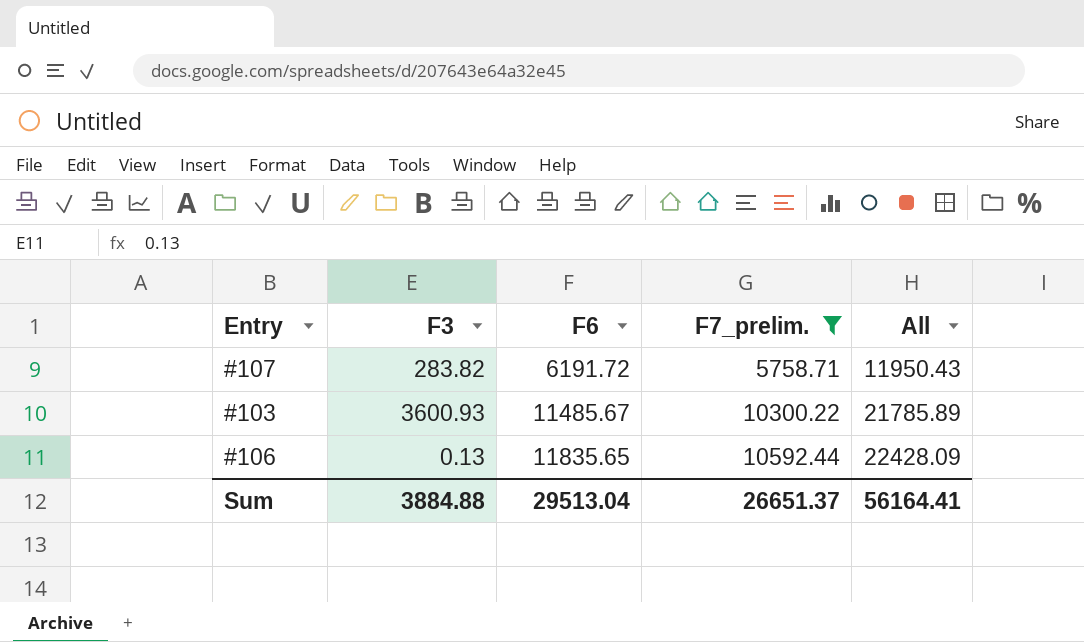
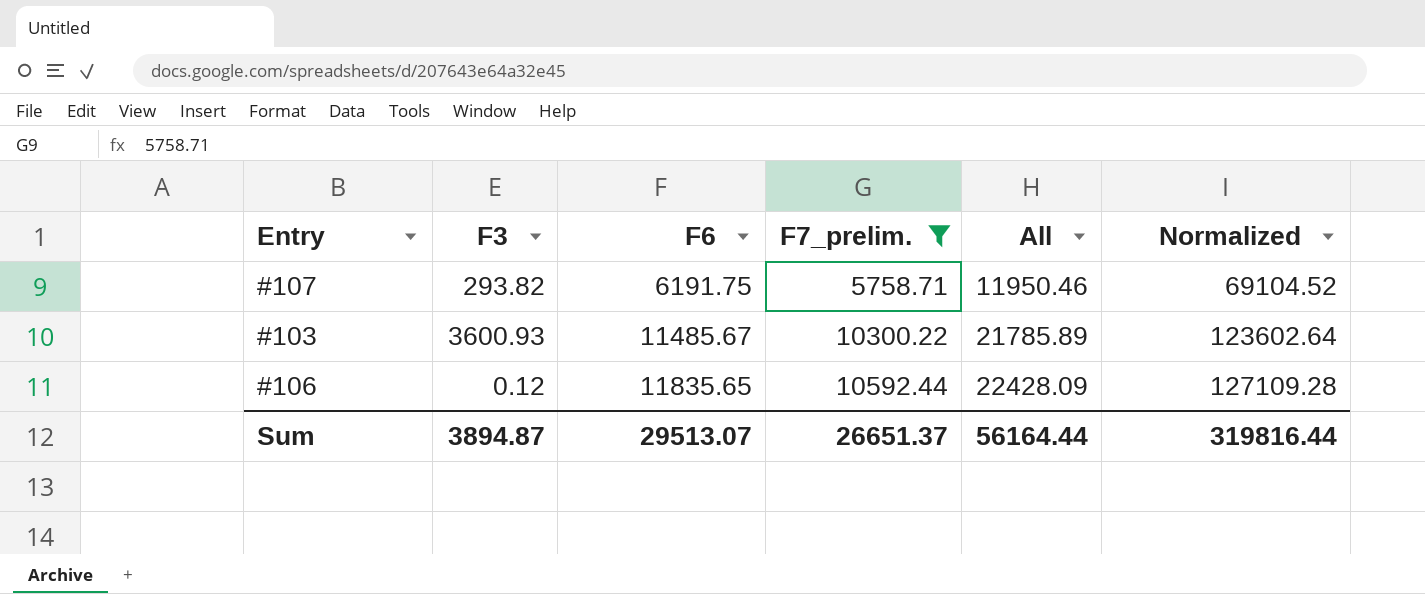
column Normalized | formula: none -> [F7_prelim.] * 12
#107 | F3: 283.82 -> 293.82
#107 | F6: 6191.72 -> 6191.75
#107 | All: 11950.43 -> 11950.46
#106 | F3: 0.13 -> 0.12
Sum | F3: 3884.88 -> 3894.87
Sum | F6: 29513.04 -> 29513.07
Sum | All: 56164.41 -> 56164.44

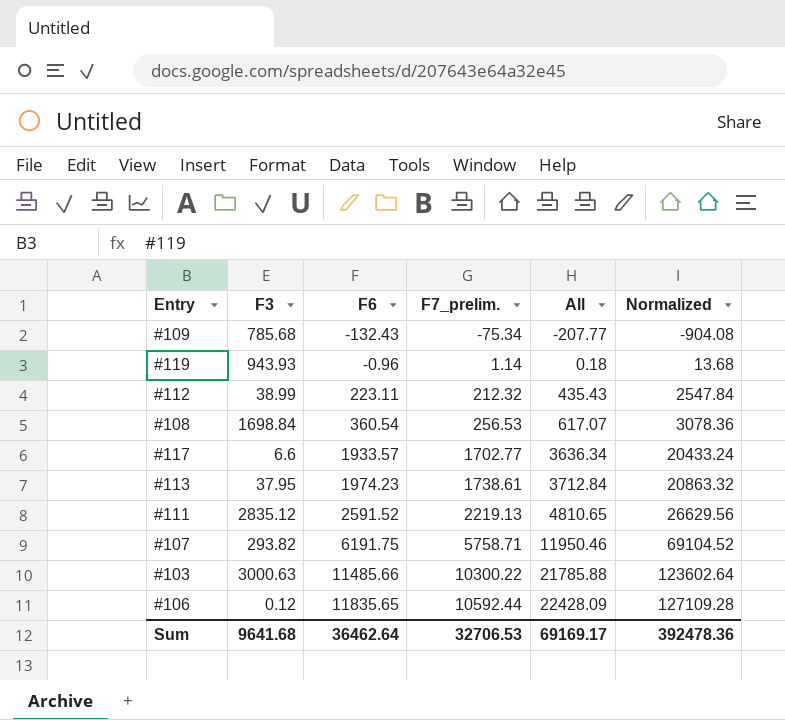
filter: F7_prelim. >= 5758.71 -> none
#103 | F3: 3600.93 -> 3000.63
#103 | F6: 11485.67 -> 11485.66
#103 | All: 21785.89 -> 21785.88
Sum | F3: 3894.87 -> 9641.68
Sum | F6: 29513.07 -> 36462.64
Sum | F7_prelim.: 26651.37 -> 32706.53
Sum | All: 56164.44 -> 69169.17
Sum | Normalized: 319816.44 -> 392478.36

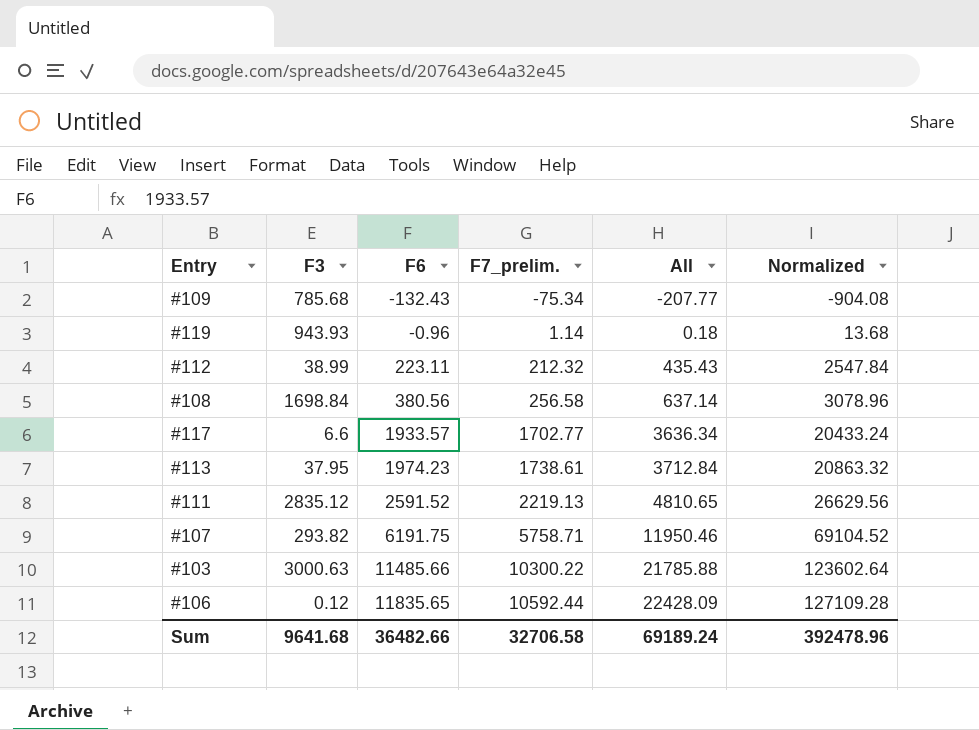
#108 | F6: 360.54 -> 380.56
#108 | F7_prelim.: 256.53 -> 256.58
#108 | All: 617.07 -> 637.14
#108 | Normalized: 3078.36 -> 3078.96
Sum | F6: 36462.64 -> 36482.66
Sum | F7_prelim.: 32706.53 -> 32706.58
Sum | All: 69169.17 -> 69189.24
Sum | Normalized: 392478.36 -> 392478.96

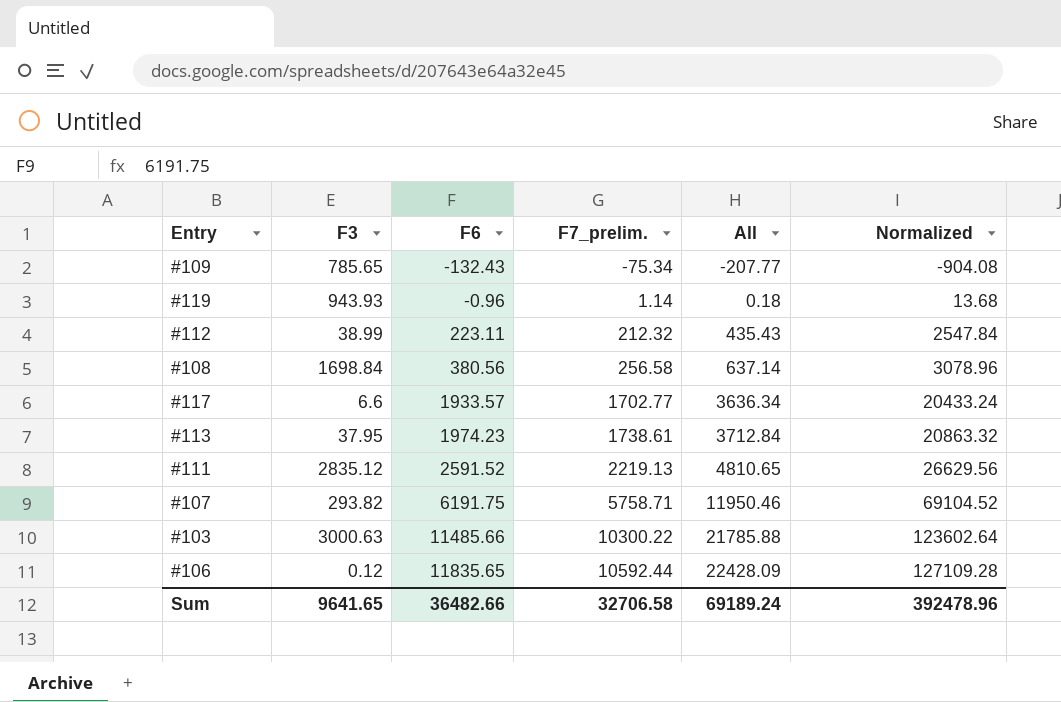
#109 | F3: 785.68 -> 785.65
Sum | F3: 9641.68 -> 9641.65

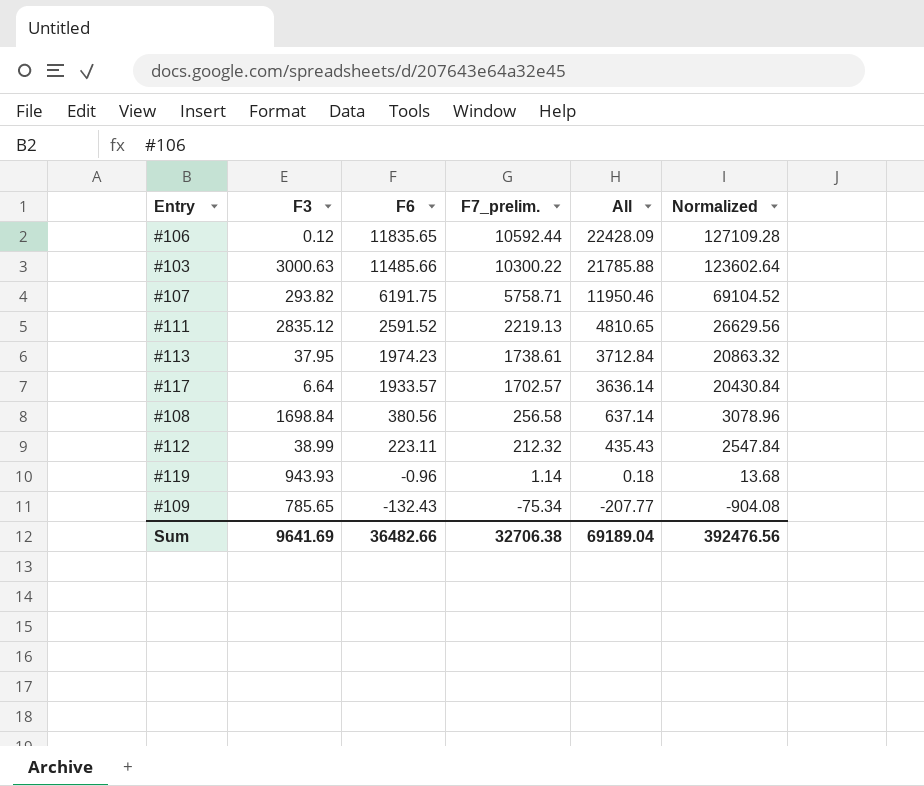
row order: F6 ascending -> F6 descending
#117 | F3: 6.6 -> 6.64
#117 | F7_prelim.: 1702.77 -> 1702.57
#117 | All: 3636.34 -> 3636.14
#117 | Normalized: 20433.24 -> 20430.84
Sum | F3: 9641.65 -> 9641.69
Sum | F7_prelim.: 32706.58 -> 32706.38
Sum | All: 69189.24 -> 69189.04
Sum | Normalized: 392478.96 -> 392476.56

